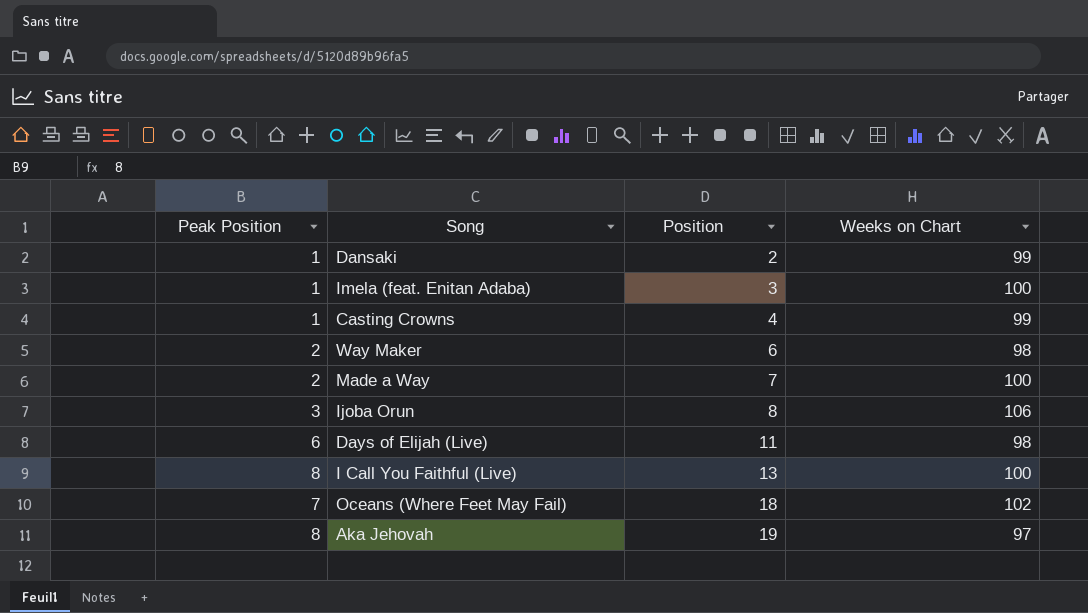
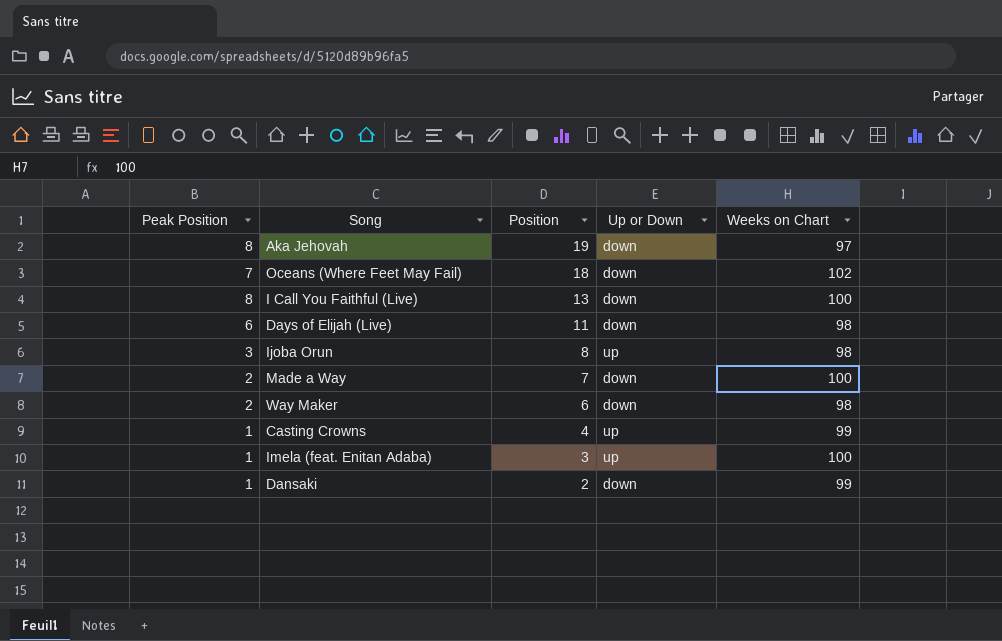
row order: Position ascending -> Position descending
column Up or Down | position: none -> 4
Ijoba Orun | Weeks on Chart: 106 -> 98

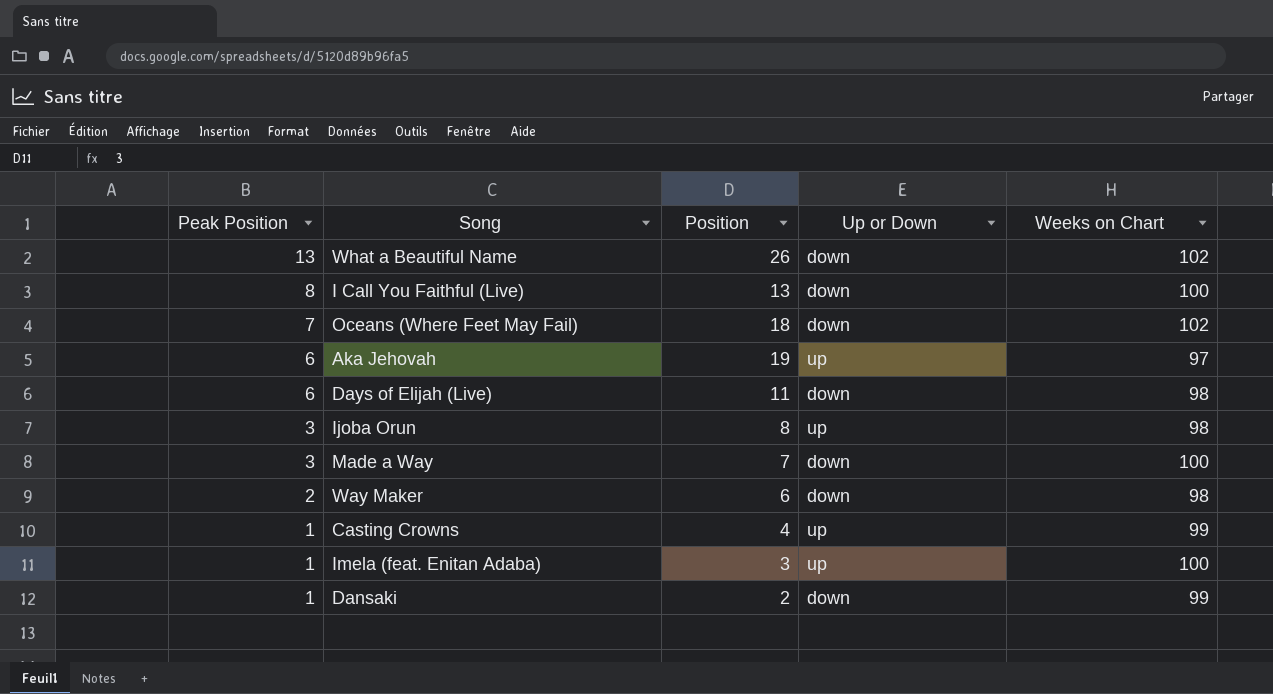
row order: Position descending -> Peak Position descending
row What a Beautiful Name: none -> 13 | 26 | down | 102
Aka Jehovah | Peak Position: 8 -> 6
Aka Jehovah | Up or Down: down -> up
Made a Way | Peak Position: 2 -> 3

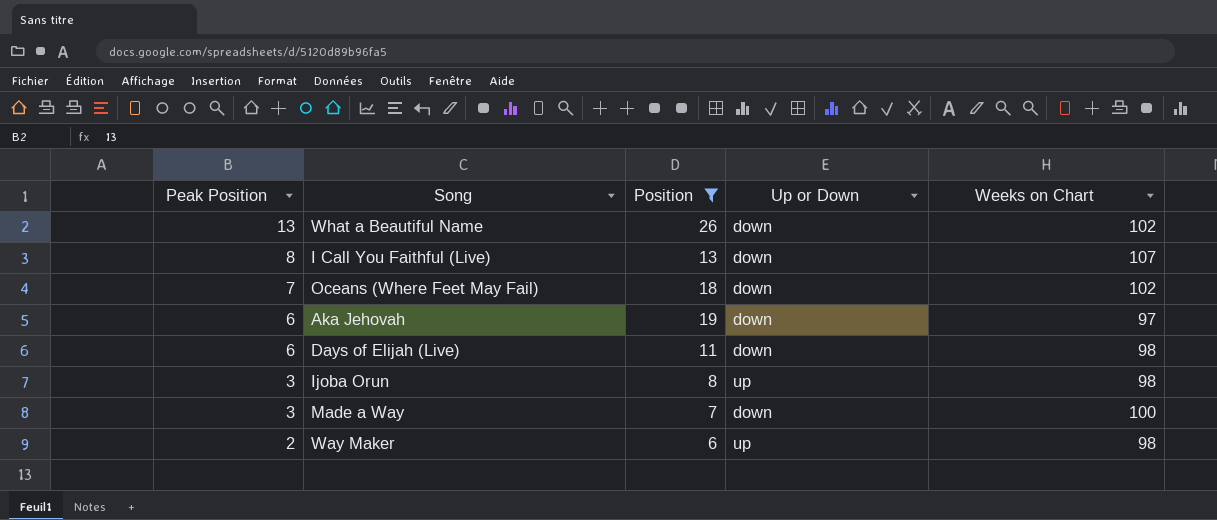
filter: none -> Position >= 6
I Call You Faithful (Live) | Weeks on Chart: 100 -> 107
Aka Jehovah | Up or Down: up -> down
Way Maker | Up or Down: down -> up

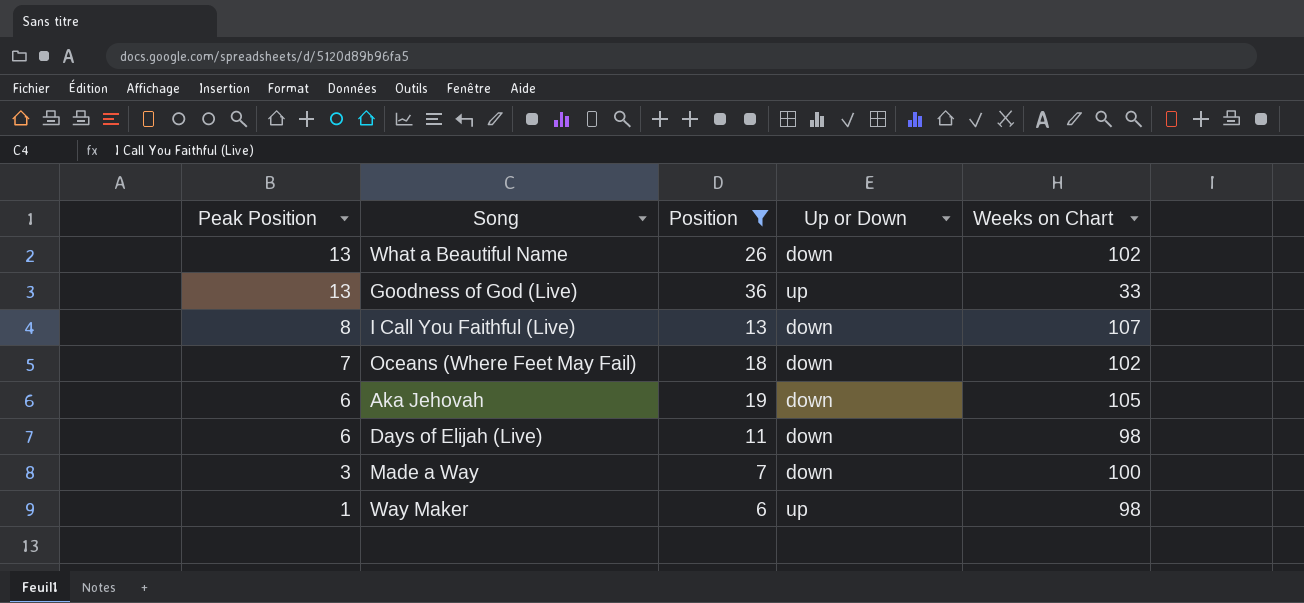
row Ijoba Orun: 3 | 8 | up | 98 -> none
row Goodness of God (Live): none -> 13 | 36 | up | 33
Aka Jehovah | Weeks on Chart: 97 -> 105
Way Maker | Peak Position: 2 -> 1

